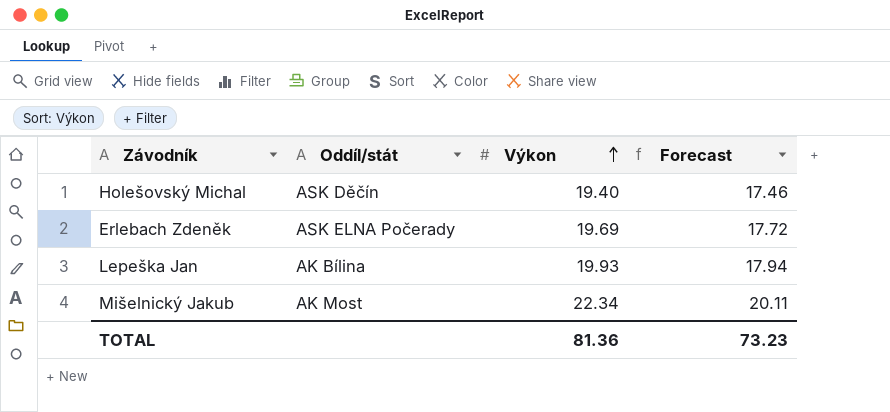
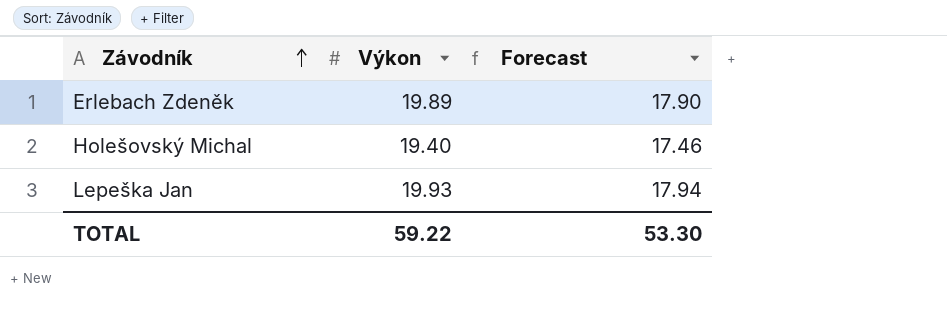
row order: Výkon ascending -> Závodník ascending
column Oddíl/stát | position: 2 -> none
row Mišelnický Jakub: AK Most | 22.34 | 20.11 -> none
Erlebach Zdeněk | Výkon: 19.69 -> 19.89
Erlebach Zdeněk | Forecast: 17.72 -> 17.90
TOTAL | Výkon: 81.36 -> 59.22
TOTAL | Forecast: 73.23 -> 53.30

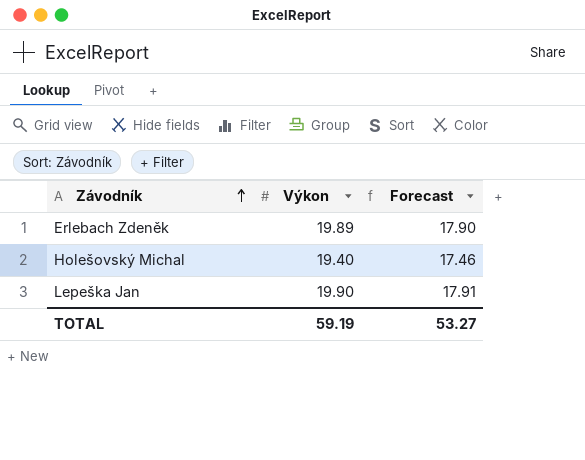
Lepeška Jan | Výkon: 19.93 -> 19.90
Lepeška Jan | Forecast: 17.94 -> 17.91
TOTAL | Výkon: 59.22 -> 59.19
TOTAL | Forecast: 53.30 -> 53.27

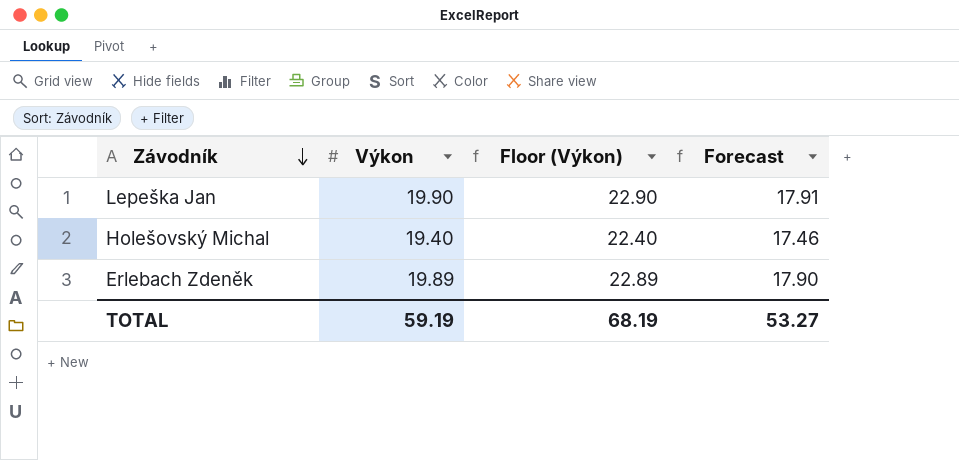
row order: Závodník ascending -> Závodník descending
column Floor (Výkon) | formula: none -> [Výkon] + 3

